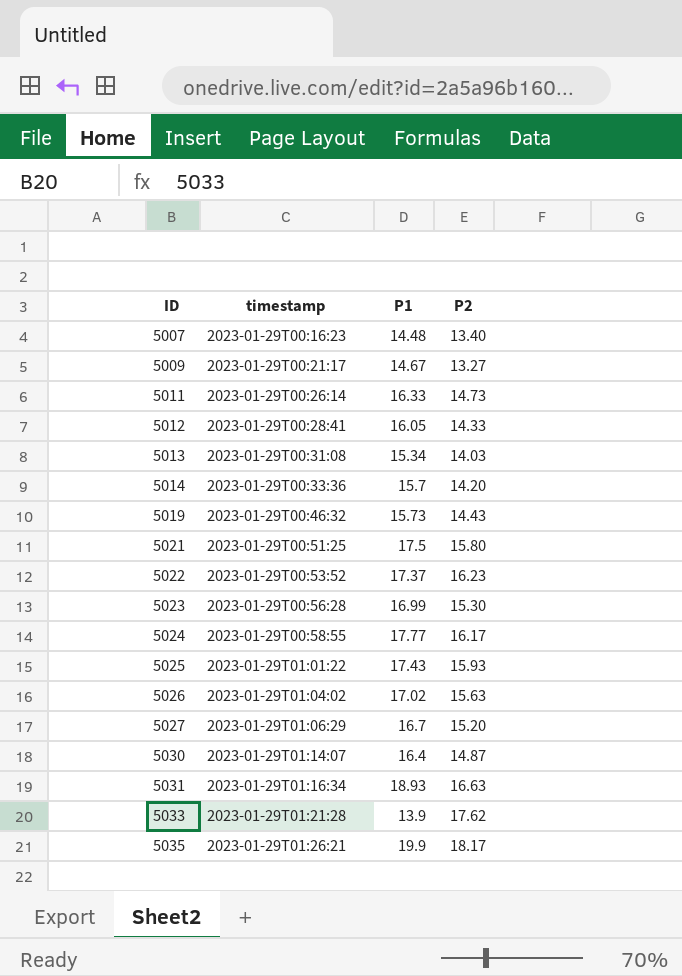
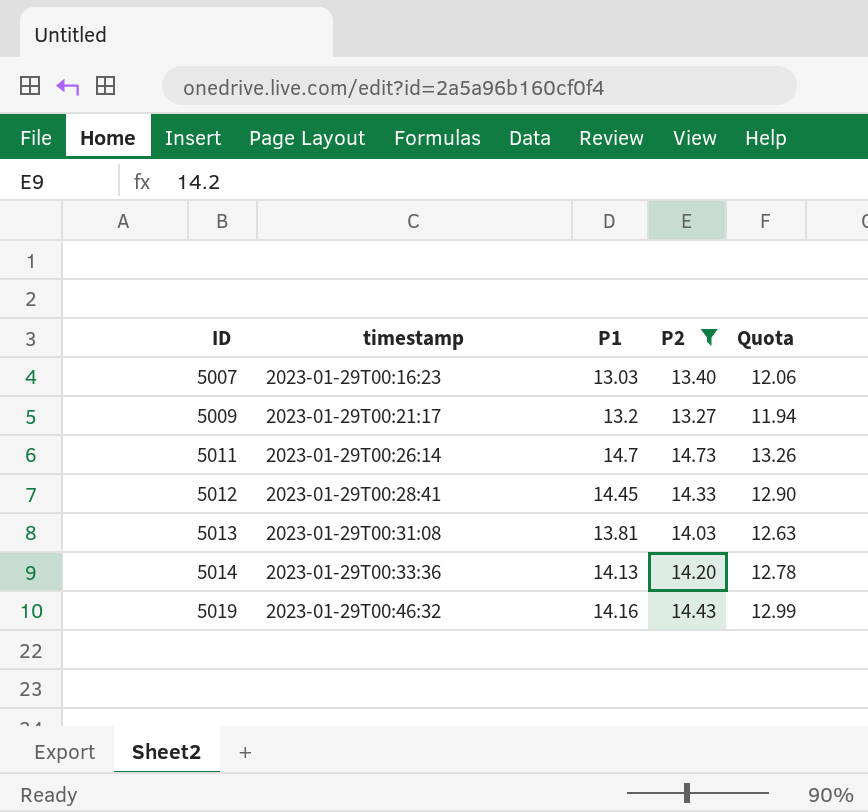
filter: none -> P2 <= 14.73
column Quota | formula: none -> [P2] * 0.9
5007 | P1: 14.48 -> 13.03
5009 | P1: 14.67 -> 13.2
5011 | P1: 16.33 -> 14.7
5012 | P1: 16.05 -> 14.45
5013 | P1: 15.34 -> 13.81
5014 | P1: 15.7 -> 14.13
5019 | P1: 15.73 -> 14.16

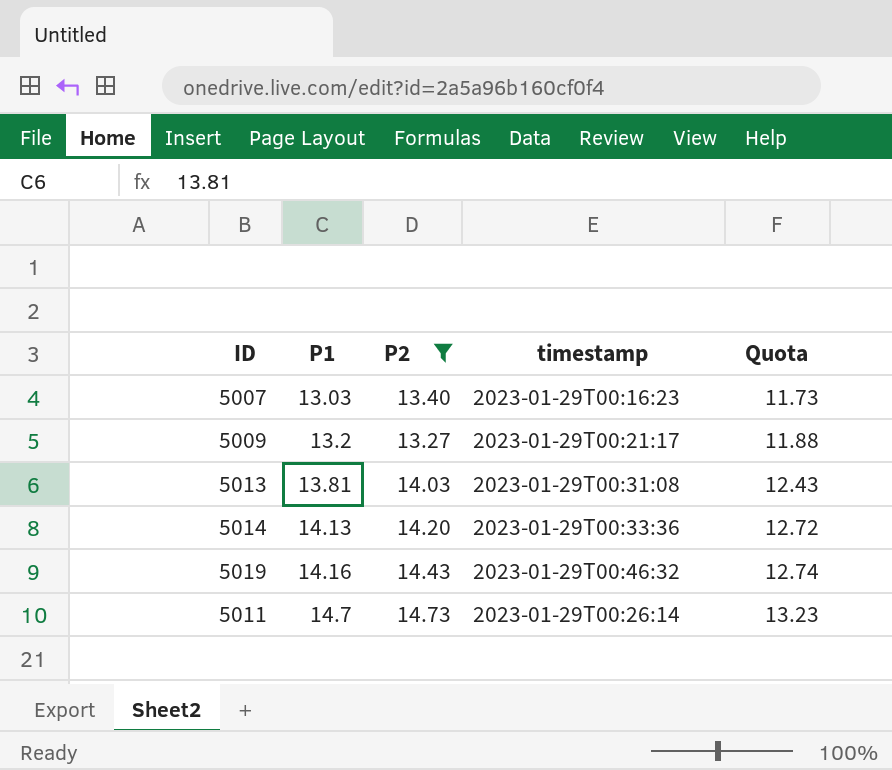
row order: ID ascending -> P1 ascending
column timestamp | position: 2 -> 4
column Quota | formula: [P2] * 0.9 -> [P1] * 0.9
row 5012: 2023-01-29T00:28:41 | 14.45 | 14.33 | 12.90 -> none

